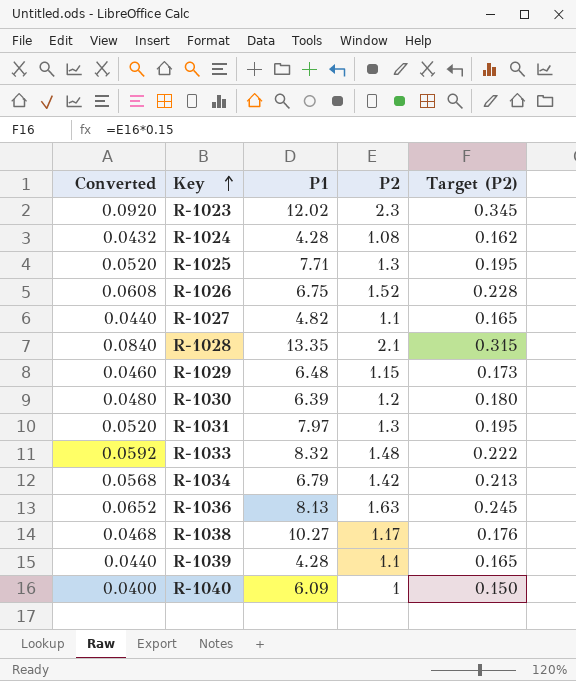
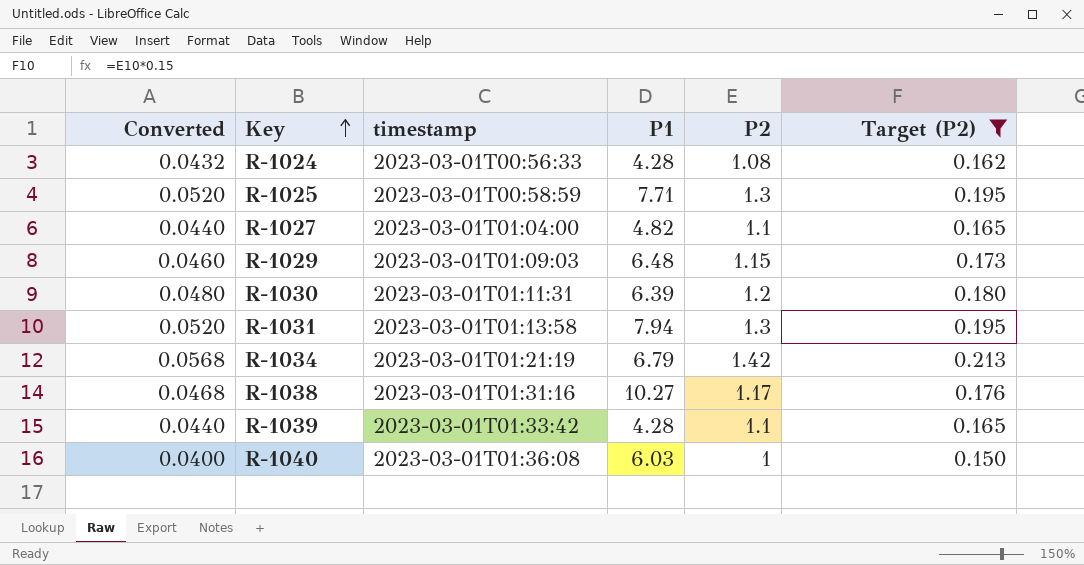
filter: none -> Target (P2) <= 0.213
column timestamp | position: none -> 3
R-1031 | P1: 7.97 -> 7.94
R-1040 | P1: 6.09 -> 6.03

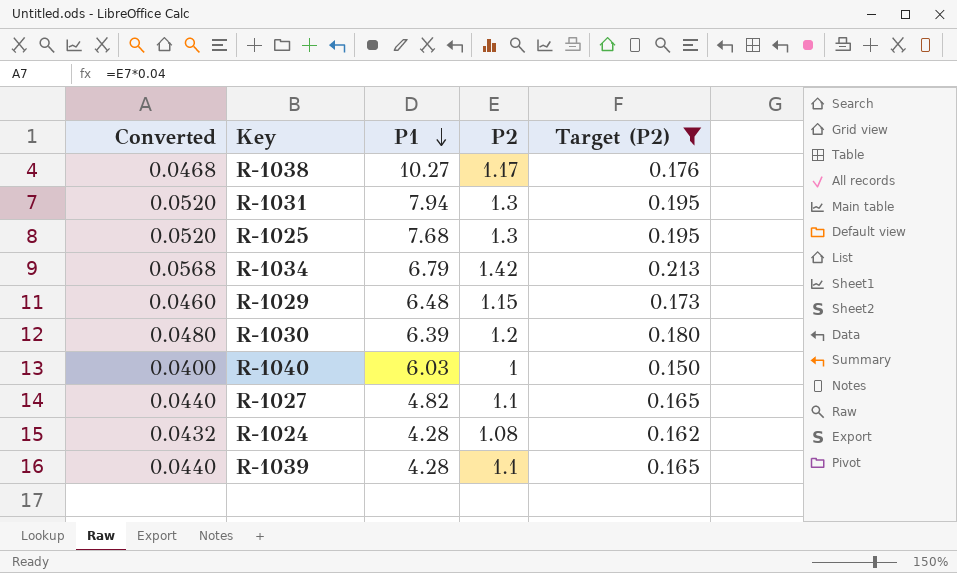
row order: Key ascending -> P1 descending
column timestamp | position: 3 -> none
R-1025 | P1: 7.71 -> 7.68

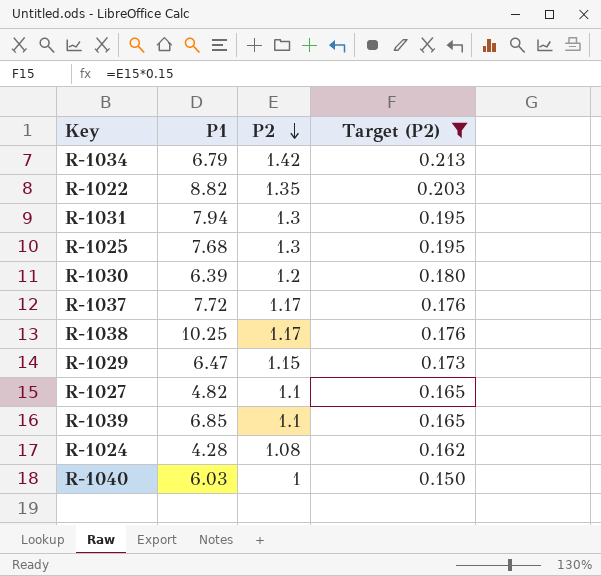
row order: P1 descending -> P2 descending
column Converted | formula: [P2] * 0.04 -> none
row R-1022: none -> 8.82 | 1.35 | 0.203
row R-1037: none -> 7.72 | 1.17 | 0.176
R-1038 | P1: 10.27 -> 10.25
R-1029 | P1: 6.48 -> 6.47
R-1039 | P1: 4.28 -> 6.85

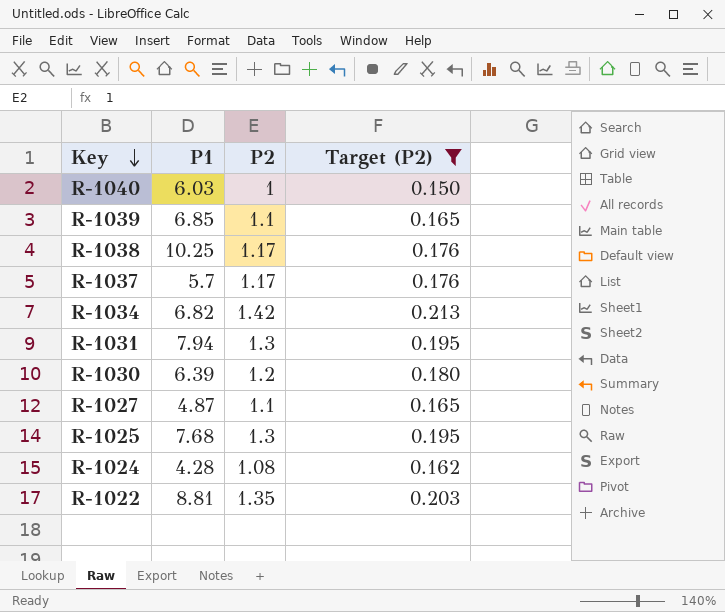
row order: P2 descending -> Key descending
row R-1029: 6.47 | 1.15 | 0.173 -> none
R-1037 | P1: 7.72 -> 5.7
R-1034 | P1: 6.79 -> 6.82
R-1027 | P1: 4.82 -> 4.87
R-1022 | P1: 8.82 -> 8.81

